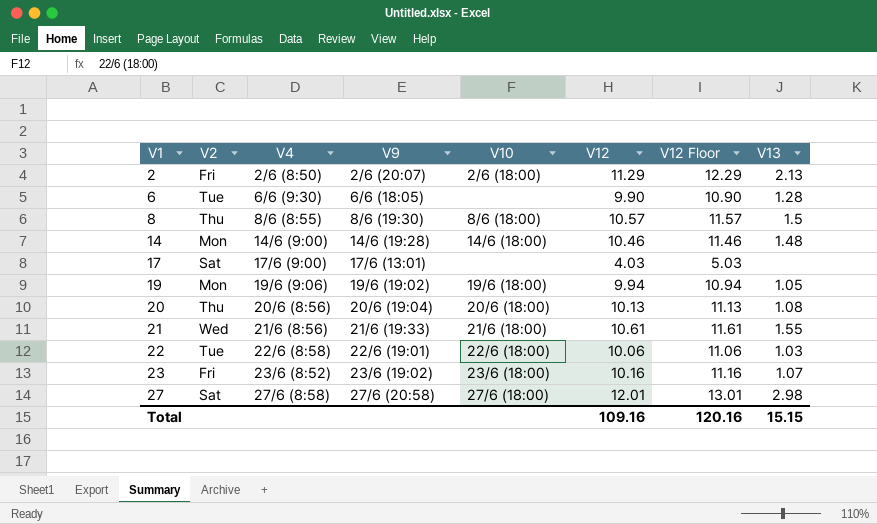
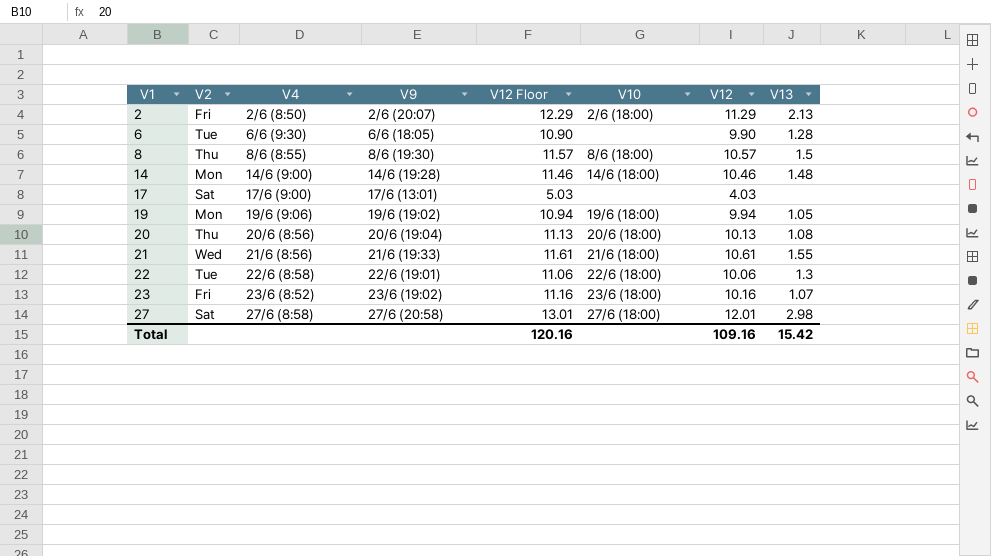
column V12 Floor | position: 7 -> 5
22 | V13: 1.03 -> 1.3
Total | V13: 15.15 -> 15.42

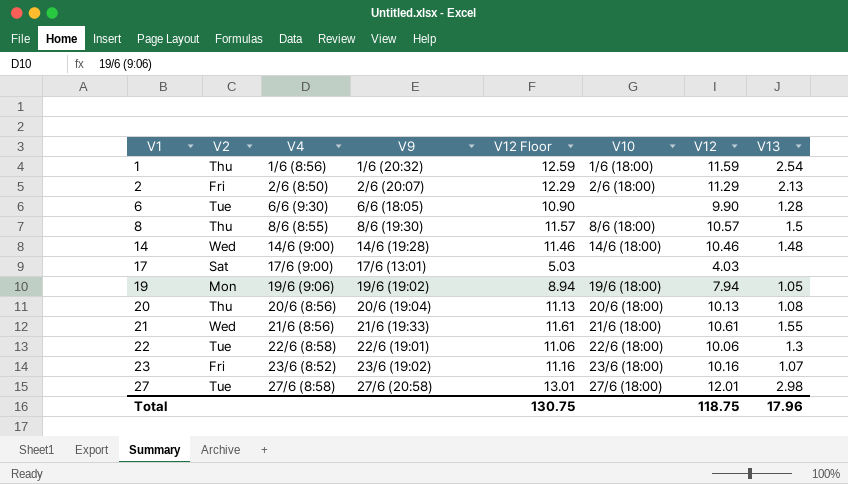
row 1: none -> Thu | 1/6 (8:56) | 1/6 (20:32) | 12.59 | 1/6 (18:00) | 11.59 | 2.54
14 | V2: Mon -> Wed
19 | V12 Floor: 10.94 -> 8.94
19 | V12: 9.94 -> 7.94
27 | V2: Sat -> Tue
Total | V12 Floor: 120.16 -> 130.75
Total | V12: 109.16 -> 118.75
Total | V13: 15.42 -> 17.96

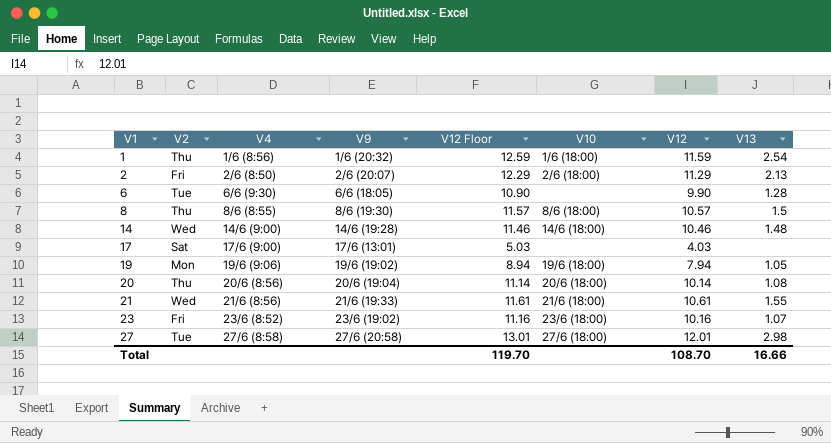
row 22: Tue | 22/6 (8:58) | 22/6 (19:01) | 11.06 | 22/6 (18:00) | 10.06 | 1.3 -> none
20 | V12 Floor: 11.13 -> 11.14
20 | V12: 10.13 -> 10.14
Total | V12 Floor: 130.75 -> 119.70
Total | V12: 118.75 -> 108.70
Total | V13: 17.96 -> 16.66

